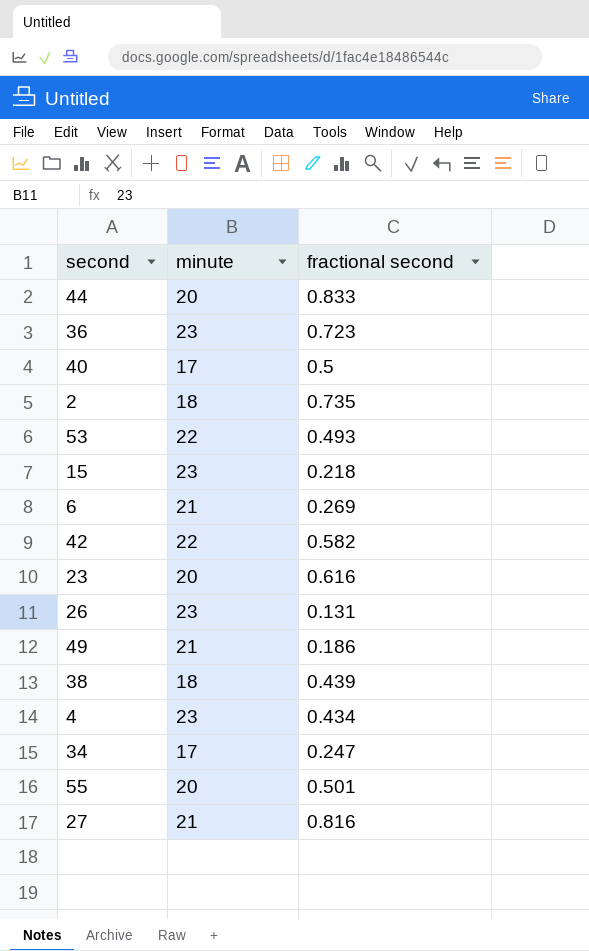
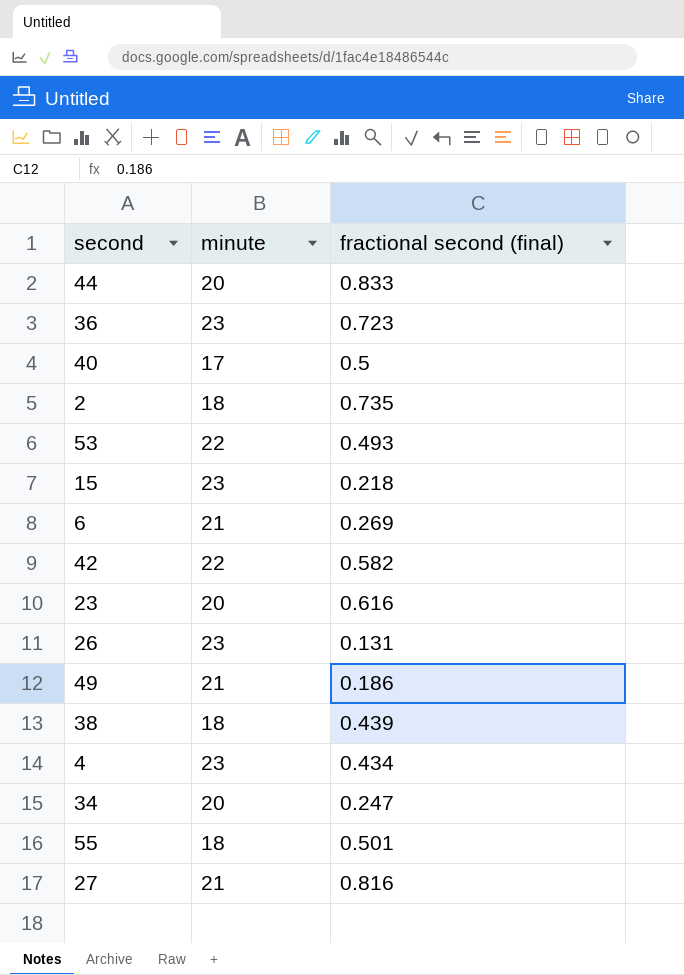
column name: fractional second -> fractional second (final)
34 | minute: 17 -> 20
55 | minute: 20 -> 18

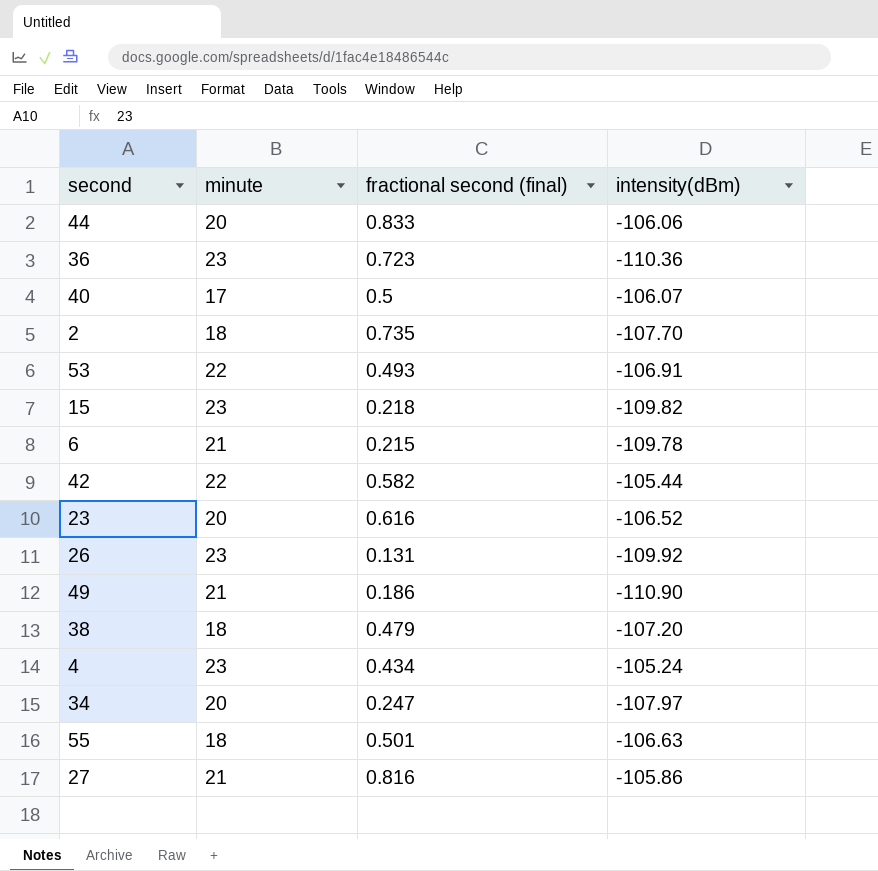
column intensity(dBm) | position: none -> 4
6 | fractional second (final): 0.269 -> 0.215
38 | fractional second (final): 0.439 -> 0.479

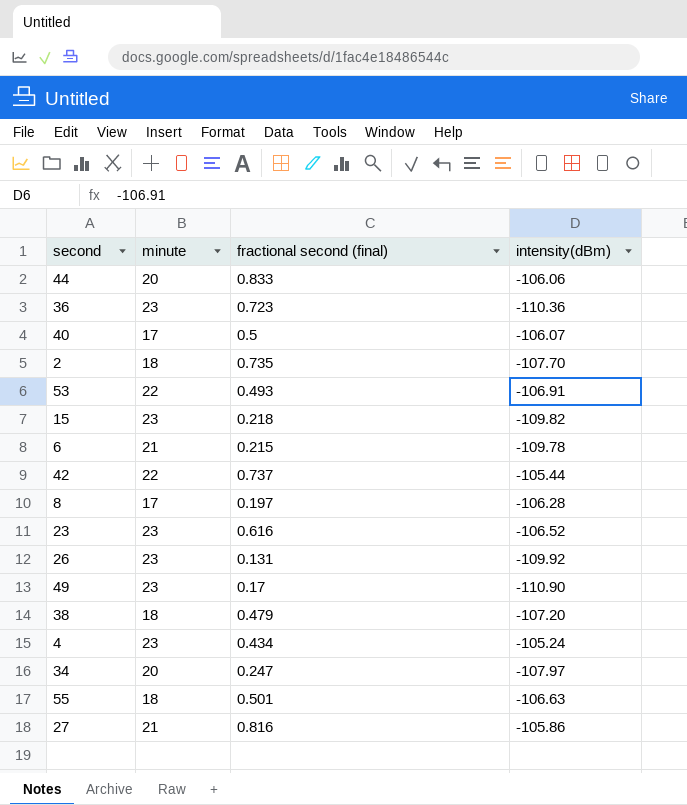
42 | fractional second (final): 0.582 -> 0.737
row 8: none -> 17 | 0.197 | -106.28
23 | minute: 20 -> 23
49 | minute: 21 -> 23
49 | fractional second (final): 0.186 -> 0.17

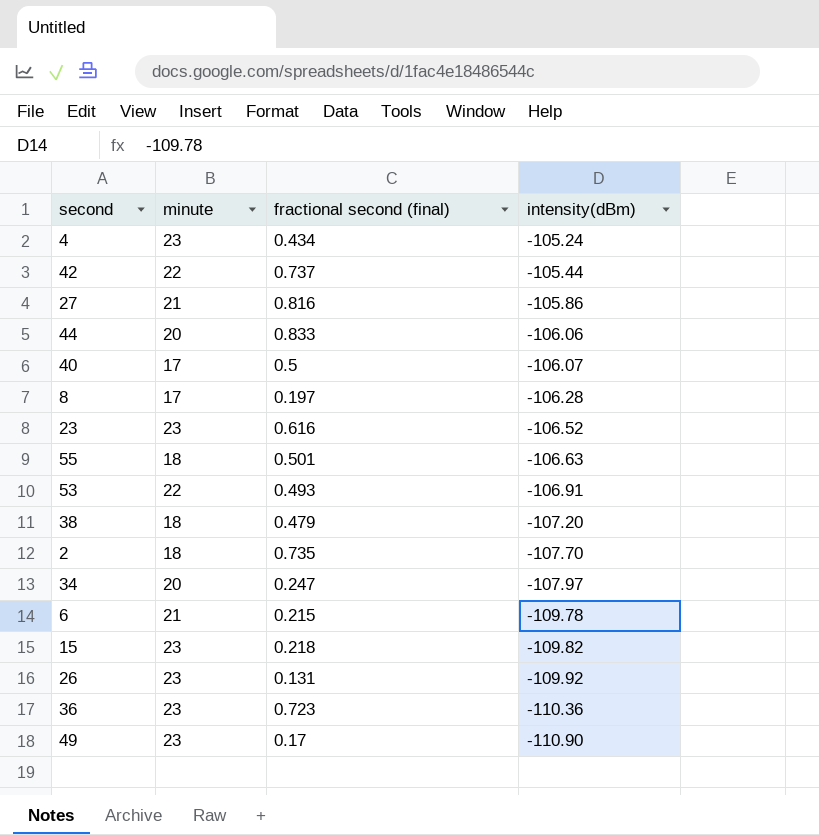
row order: none -> intensity(dBm) descending

